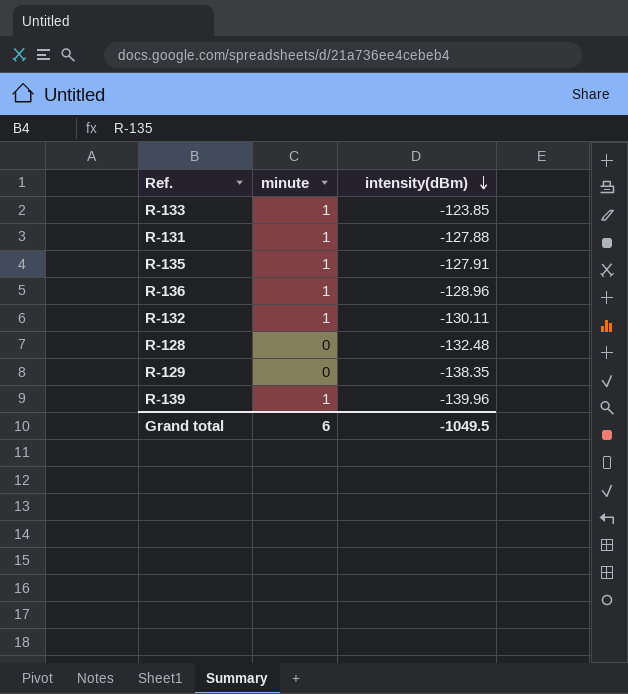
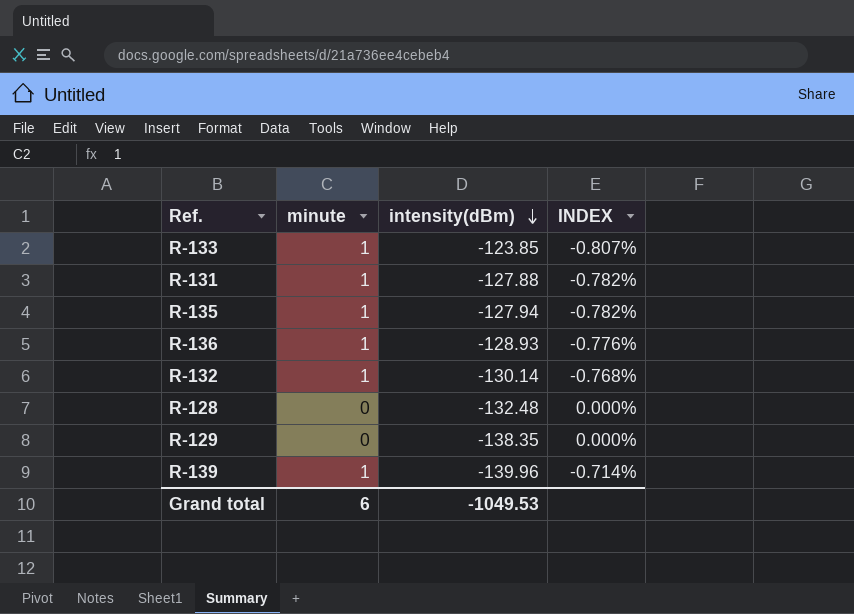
column INDEX | formula: none -> [minute] / [intensity(dBm)]
R-135 | intensity(dBm): -127.91 -> -127.94
R-136 | intensity(dBm): -128.96 -> -128.93
R-132 | intensity(dBm): -130.11 -> -130.14
Grand total | intensity(dBm): -1049.5 -> -1049.53

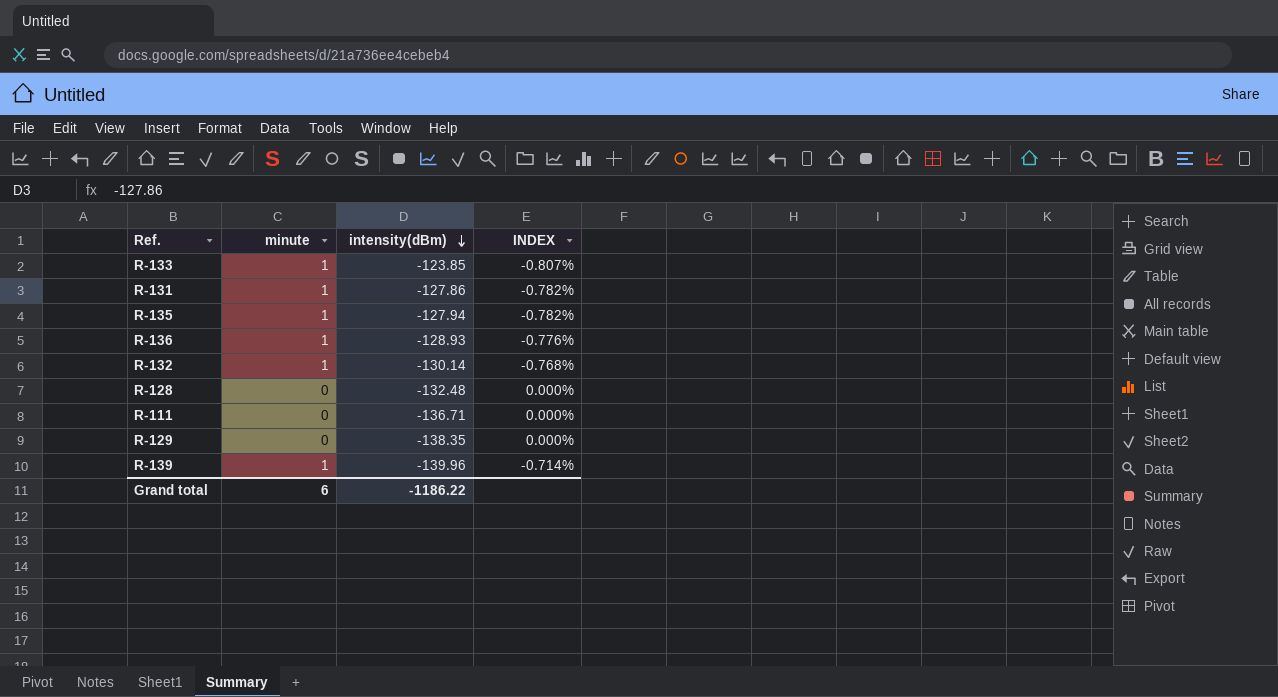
R-131 | intensity(dBm): -127.88 -> -127.86
row R-111: none -> 0 | -136.71 | 0.000%
Grand total | intensity(dBm): -1049.53 -> -1186.22

